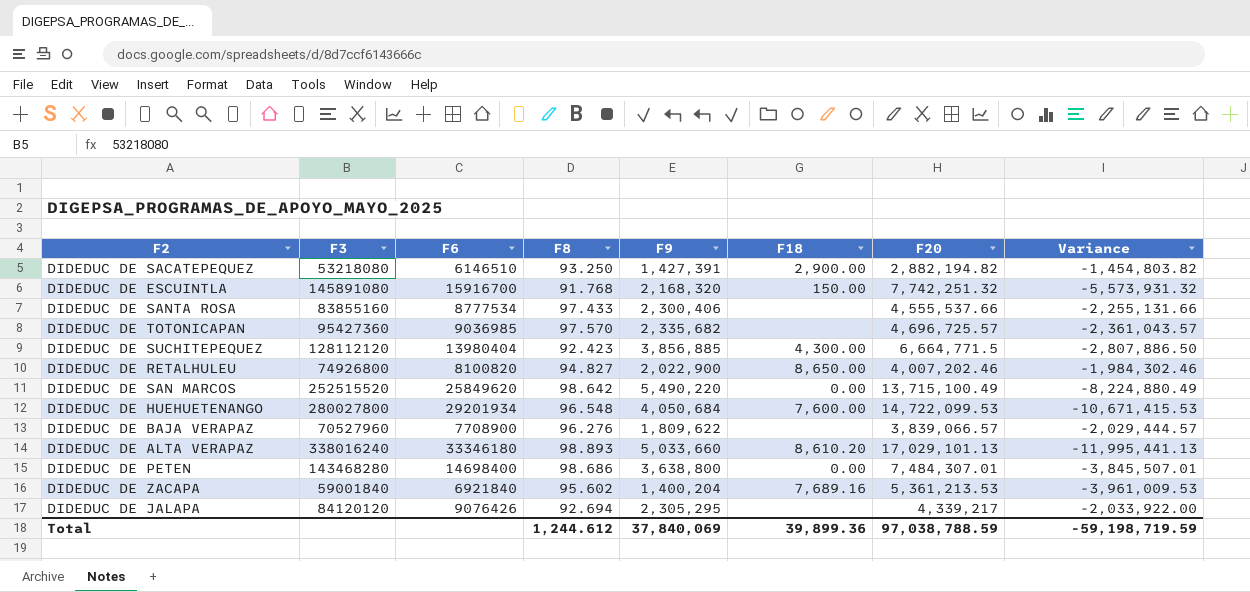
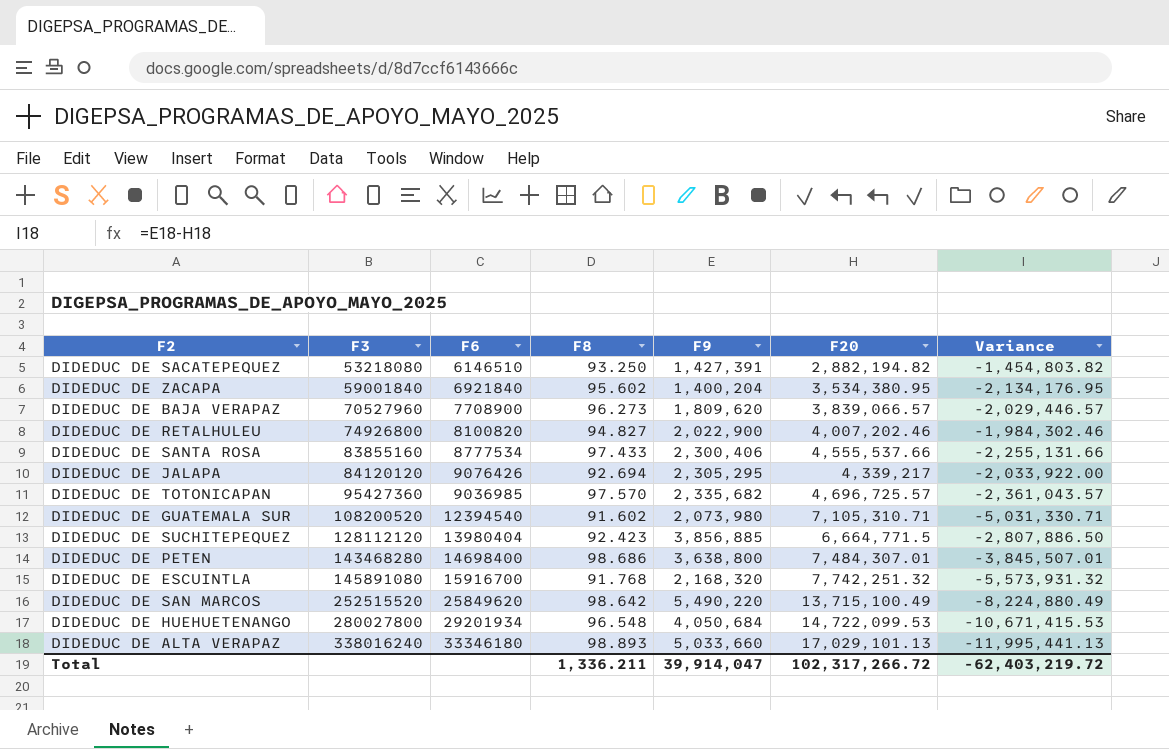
row order: none -> F3 ascending
column F18 | position: 6 -> none
DIDEDUC DE ZACAPA | F20: 5,361,213.53 -> 3,534,380.95
DIDEDUC DE ZACAPA | Variance: -3,961,009.53 -> -2,134,176.95
DIDEDUC DE BAJA VERAPAZ | F8: 96.276 -> 96.273
DIDEDUC DE BAJA VERAPAZ | F9: 1,809,622 -> 1,809,620
DIDEDUC DE BAJA VERAPAZ | Variance: -2,029,444.57 -> -2,029,446.57
row DIDEDUC DE GUATEMALA SUR: none -> 108200520 | 12394540 | 91.602 | 2,073,980 | 7,105,310.71 | -5,031,330.71
Total | F8: 1,244.612 -> 1,336.211
Total | F9: 37,840,069 -> 39,914,047
Total | F20: 97,038,788.59 -> 102,317,266.72
Total | Variance: -59,198,719.59 -> -62,403,219.72

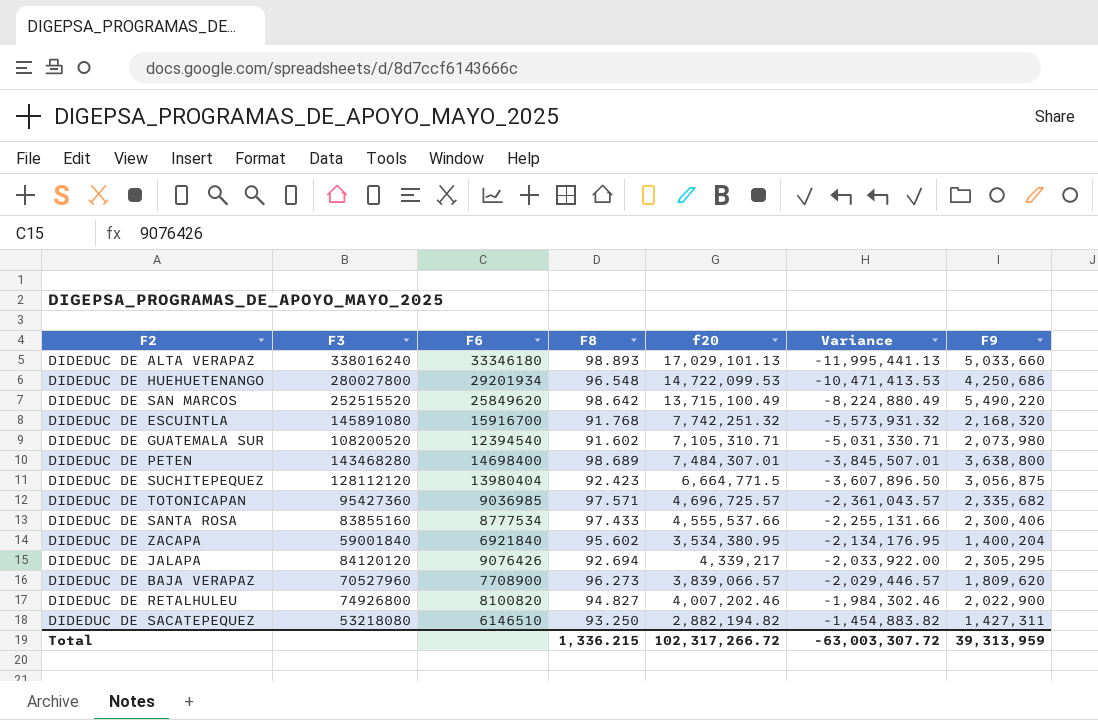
row order: F3 ascending -> Variance ascending
column name: F20 -> f20
column F9 | position: 5 -> 7
DIDEDUC DE HUEHUETENANGO | Variance: -10,671,415.53 -> -10,471,413.53
DIDEDUC DE HUEHUETENANGO | F9: 4,050,684 -> 4,250,686
DIDEDUC DE PETEN | F8: 98.686 -> 98.689
DIDEDUC DE SUCHITEPEQUEZ | Variance: -2,807,886.50 -> -3,607,896.50
DIDEDUC DE SUCHITEPEQUEZ | F9: 3,856,885 -> 3,056,875
DIDEDUC DE TOTONICAPAN | F8: 97.570 -> 97.571
DIDEDUC DE SACATEPEQUEZ | Variance: -1,454,803.82 -> -1,454,883.82
DIDEDUC DE SACATEPEQUEZ | F9: 1,427,391 -> 1,427,311
Total | F8: 1,336.211 -> 1,336.215
Total | Variance: -62,403,219.72 -> -63,003,307.72
Total | F9: 39,914,047 -> 39,313,959

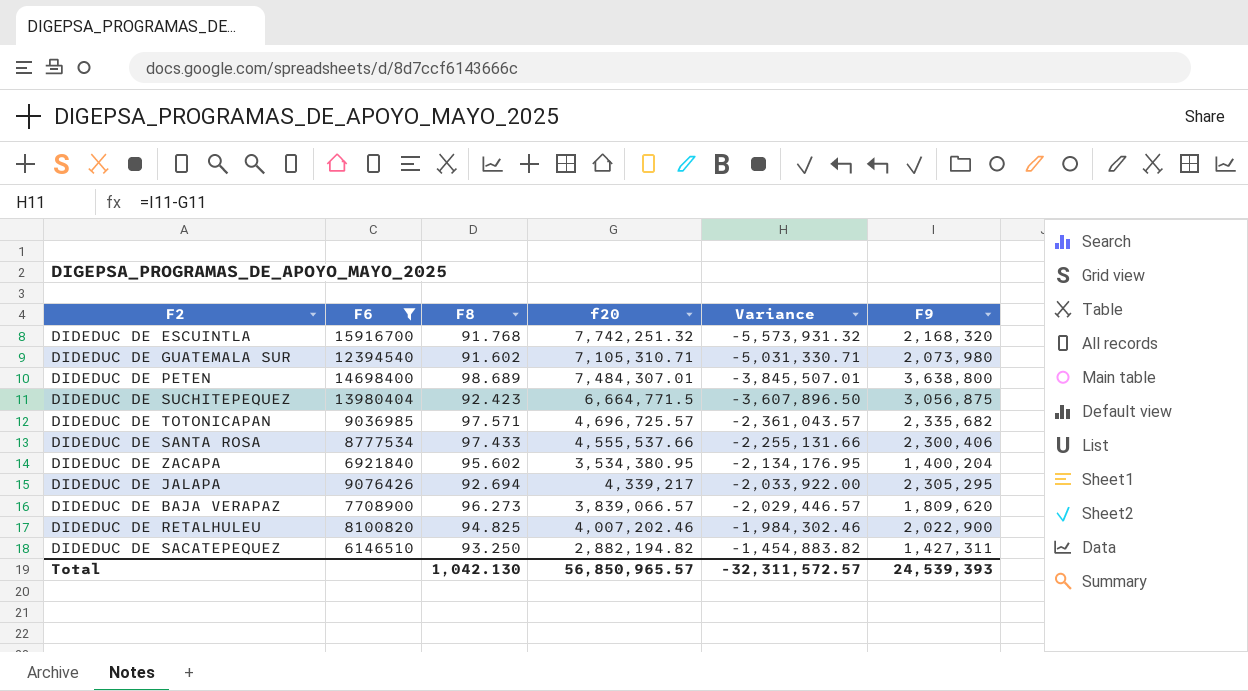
filter: none -> F6 <= 15916700
column F3 | position: 2 -> none
DIDEDUC DE RETALHULEU | F8: 94.827 -> 94.825
Total | F8: 1,336.215 -> 1,042.130
Total | f20: 102,317,266.72 -> 56,850,965.57
Total | Variance: -63,003,307.72 -> -32,311,572.57
Total | F9: 39,313,959 -> 24,539,393

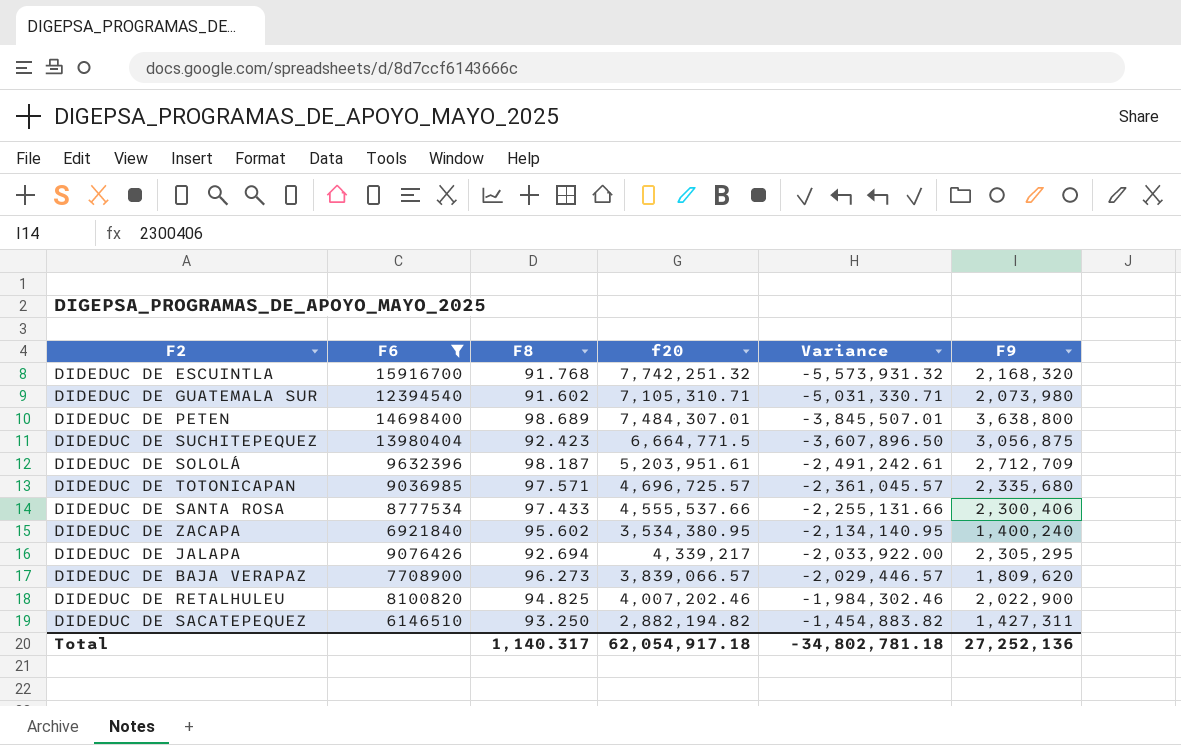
row DIDEDUC DE SOLOLÁ: none -> 9632396 | 98.187 | 5,203,951.61 | -2,491,242.61 | 2,712,709
DIDEDUC DE TOTONICAPAN | Variance: -2,361,043.57 -> -2,361,045.57
DIDEDUC DE TOTONICAPAN | F9: 2,335,682 -> 2,335,680
DIDEDUC DE ZACAPA | Variance: -2,134,176.95 -> -2,134,140.95
DIDEDUC DE ZACAPA | F9: 1,400,204 -> 1,400,240
Total | F8: 1,042.130 -> 1,140.317
Total | f20: 56,850,965.57 -> 62,054,917.18
Total | Variance: -32,311,572.57 -> -34,802,781.18
Total | F9: 24,539,393 -> 27,252,136

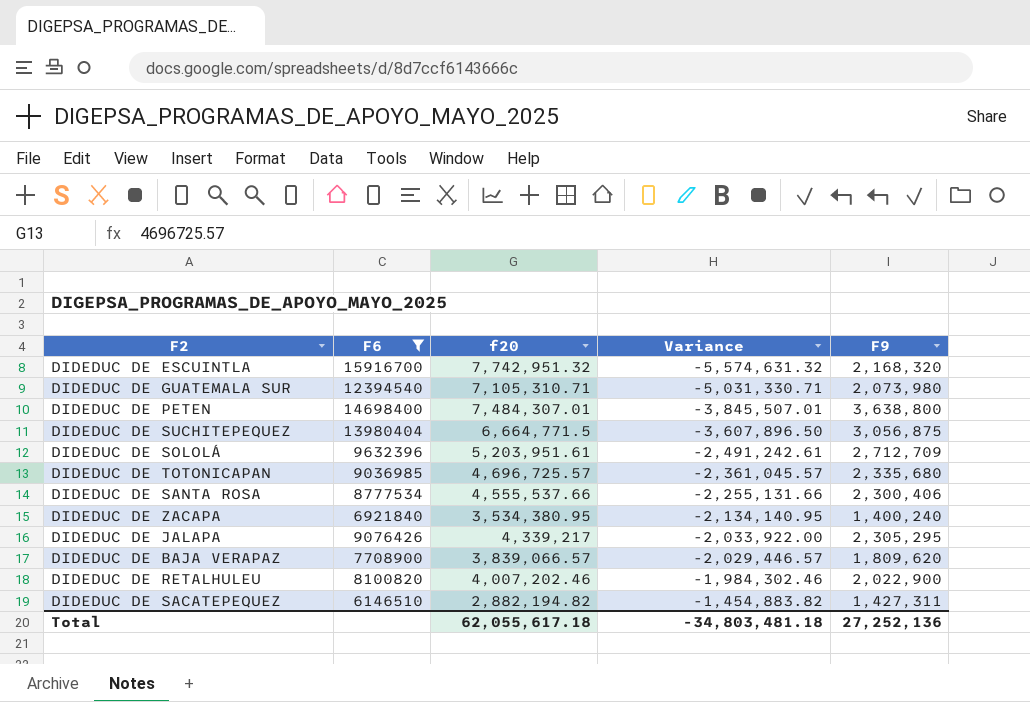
column F8 | position: 3 -> none
DIDEDUC DE ESCUINTLA | f20: 7,742,251.32 -> 7,742,951.32
DIDEDUC DE ESCUINTLA | Variance: -5,573,931.32 -> -5,574,631.32
Total | f20: 62,054,917.18 -> 62,055,617.18
Total | Variance: -34,802,781.18 -> -34,803,481.18

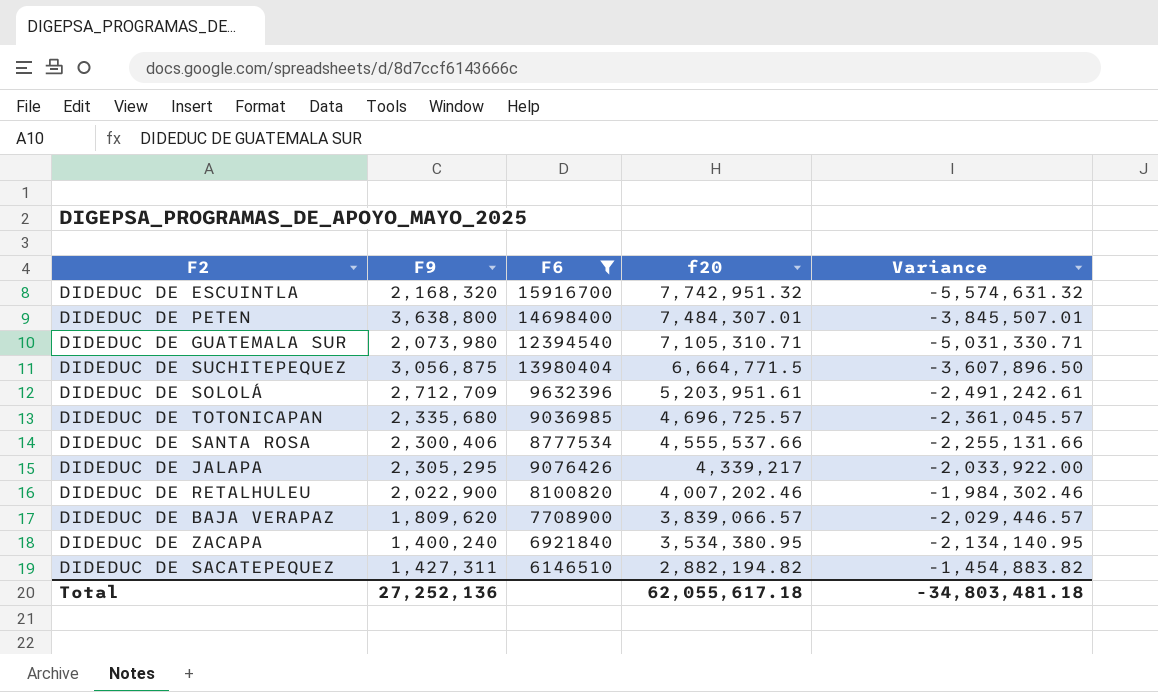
row order: Variance ascending -> f20 descending
column F9 | position: 5 -> 2

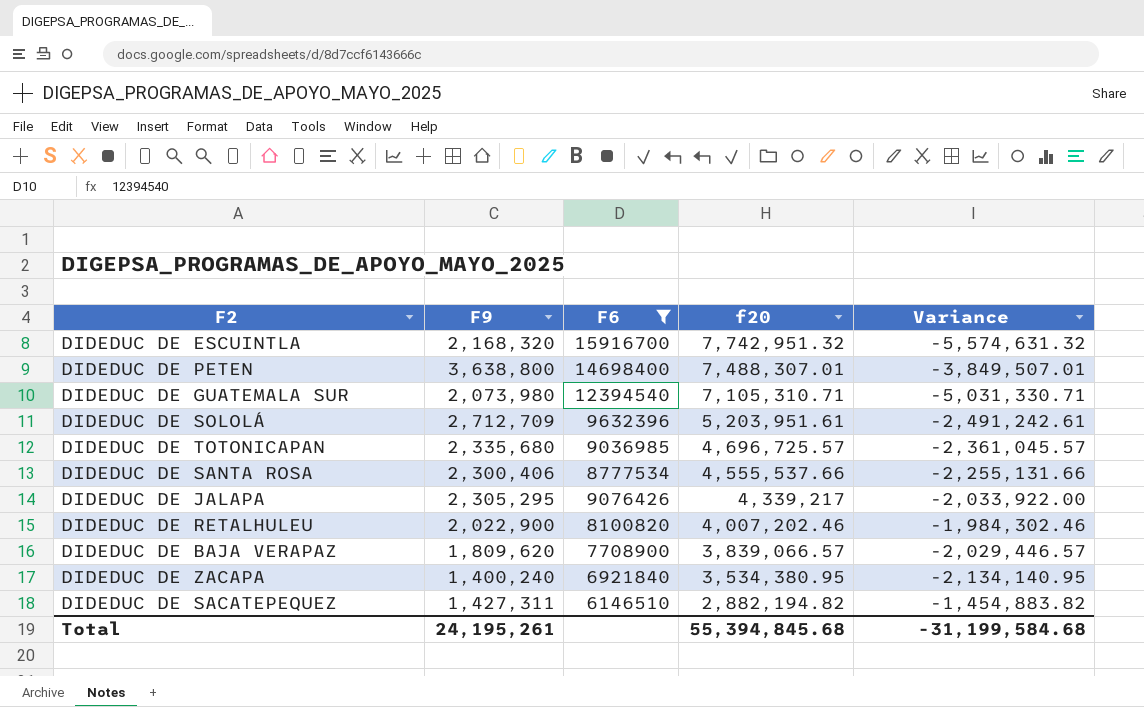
row DIDEDUC DE SUCHITEPEQUEZ: 3,056,875 | 13980404 | 6,664,771.5 | -3,607,896.50 -> none
DIDEDUC DE PETEN | f20: 7,484,307.01 -> 7,488,307.01
DIDEDUC DE PETEN | Variance: -3,845,507.01 -> -3,849,507.01
Total | F9: 27,252,136 -> 24,195,261
Total | f20: 62,055,617.18 -> 55,394,845.68
Total | Variance: -34,803,481.18 -> -31,199,584.68

